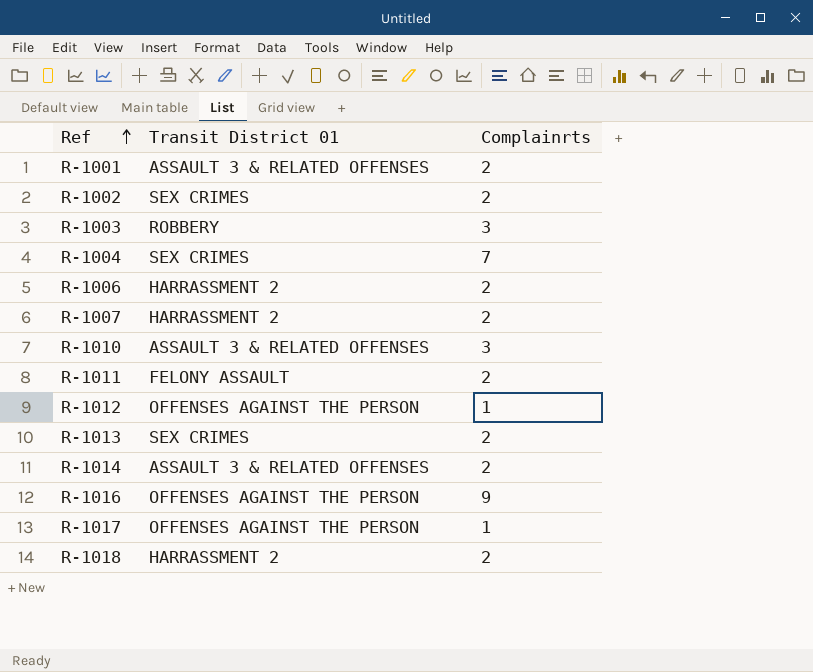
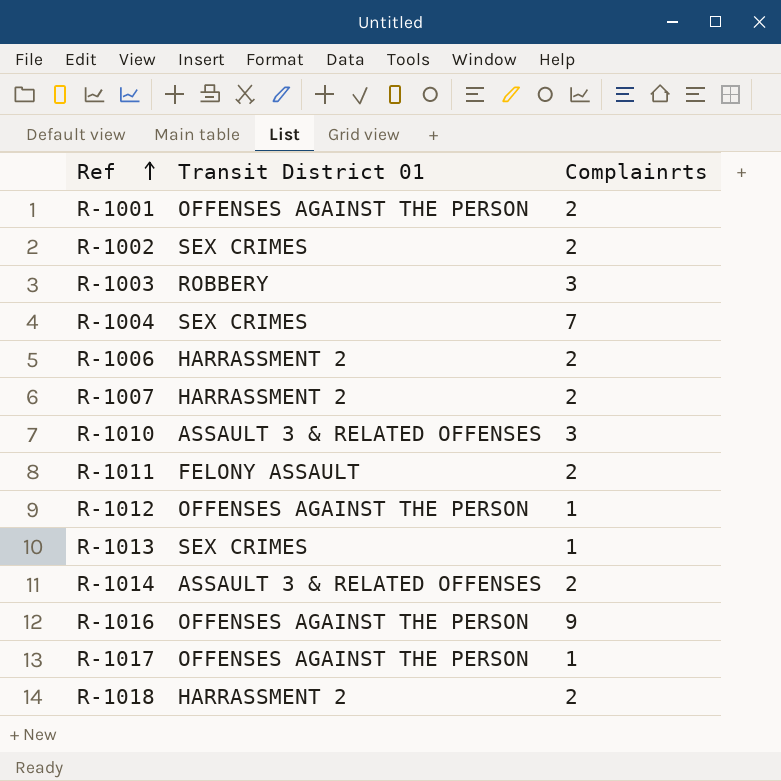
R-1001 | Transit District 01: ASSAULT 3 & RELATED OFFENSES -> OFFENSES AGAINST THE PERSON
R-1013 | Complainrts: 2 -> 1

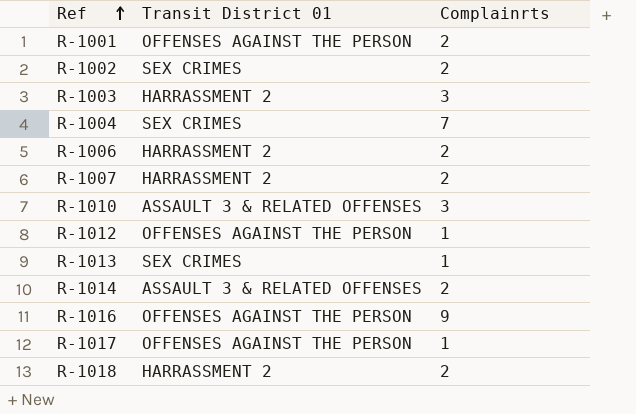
row R-1011: FELONY ASSAULT | 2 -> none
R-1003 | Transit District 01: ROBBERY -> HARRASSMENT 2

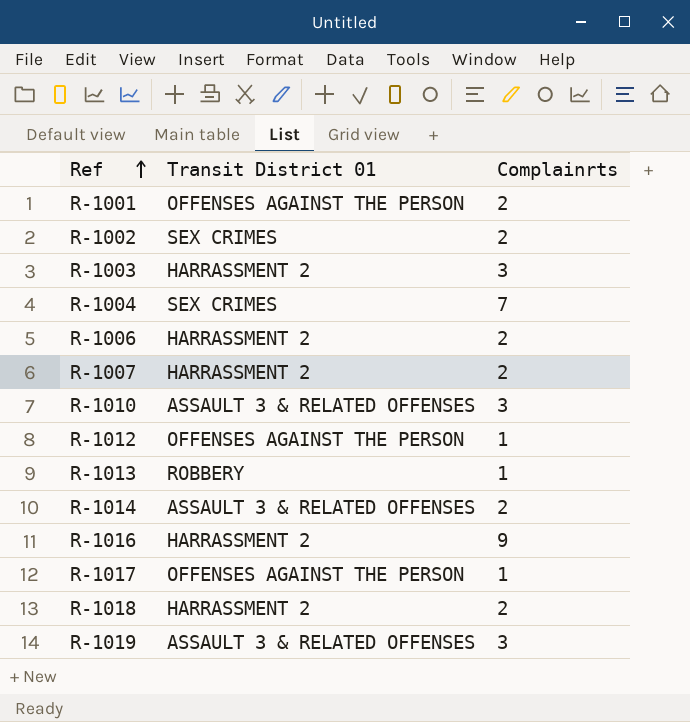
R-1013 | Transit District 01: SEX CRIMES -> ROBBERY
R-1016 | Transit District 01: OFFENSES AGAINST THE PERSON -> HARRASSMENT 2
row R-1019: none -> ASSAULT 3 & RELATED OFFENSES | 3

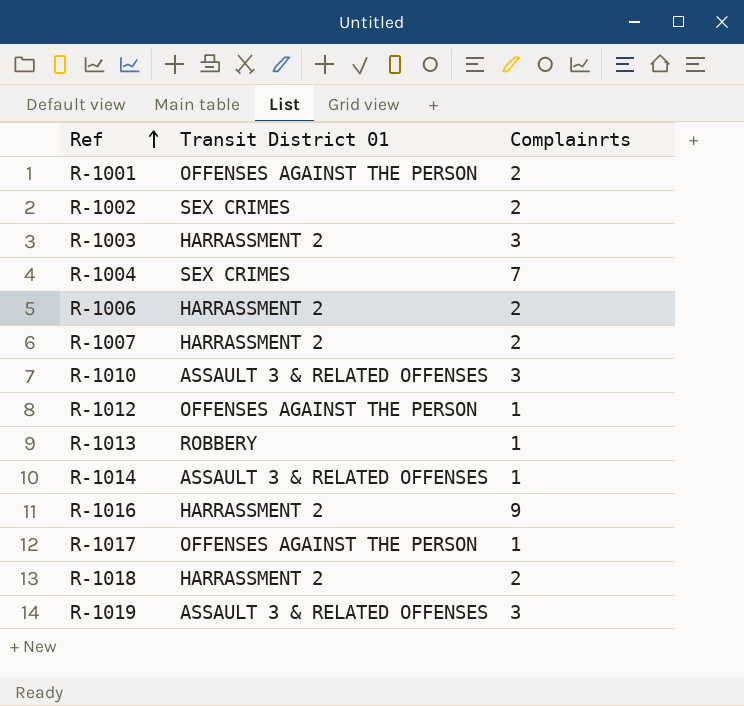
R-1014 | Complainrts: 2 -> 1

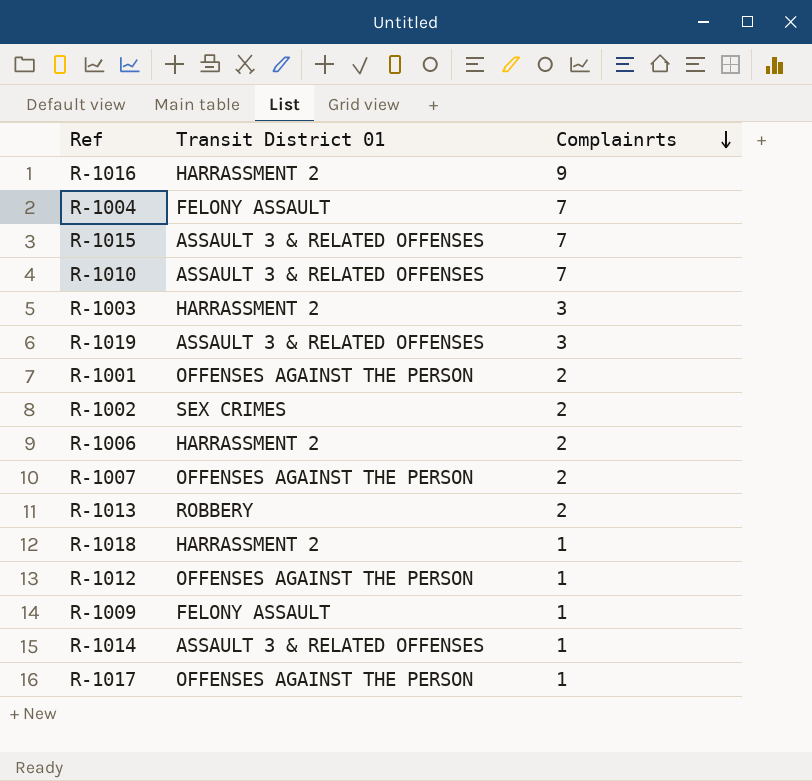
row order: Ref ascending -> Complainrts descending
R-1004 | Transit District 01: SEX CRIMES -> FELONY ASSAULT
row R-1015: none -> ASSAULT 3 & RELATED OFFENSES | 7
R-1010 | Complainrts: 3 -> 7
R-1007 | Transit District 01: HARRASSMENT 2 -> OFFENSES AGAINST THE PERSON
R-1013 | Complainrts: 1 -> 2
R-1018 | Complainrts: 2 -> 1
row R-1009: none -> FELONY ASSAULT | 1

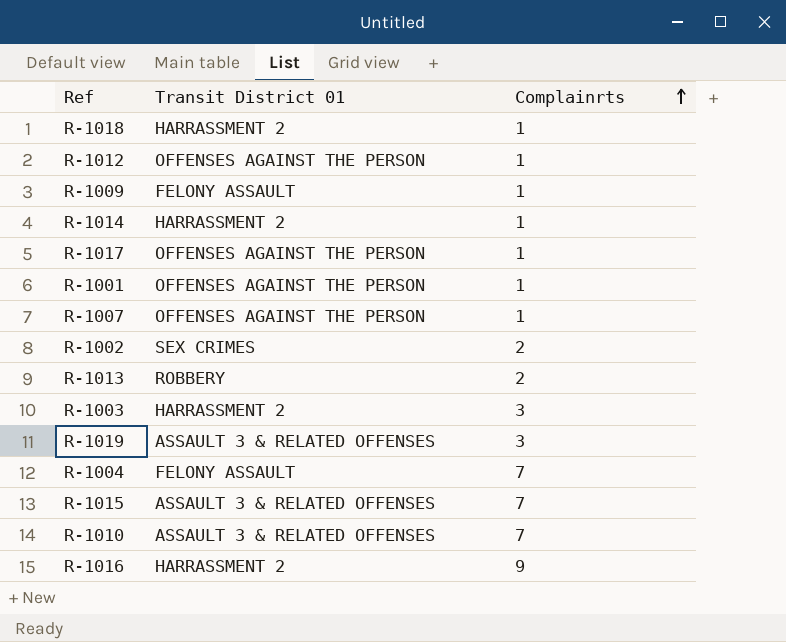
row order: Complainrts descending -> Complainrts ascending
row R-1006: HARRASSMENT 2 | 2 -> none
R-1014 | Transit District 01: ASSAULT 3 & RELATED OFFENSES -> HARRASSMENT 2
R-1001 | Complainrts: 2 -> 1
R-1007 | Complainrts: 2 -> 1

